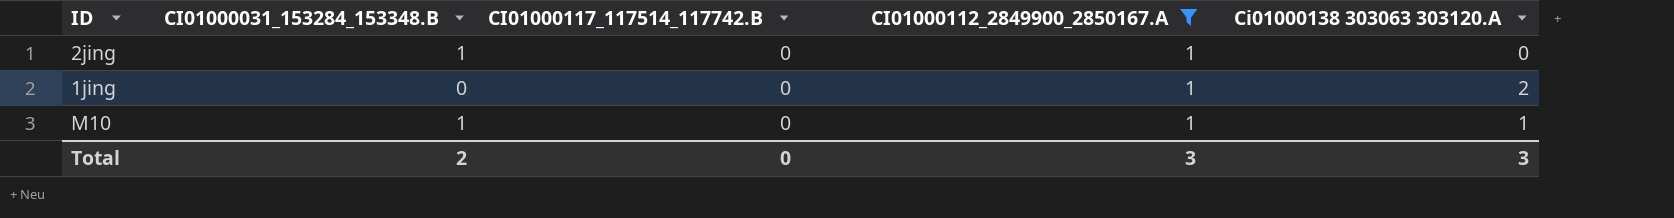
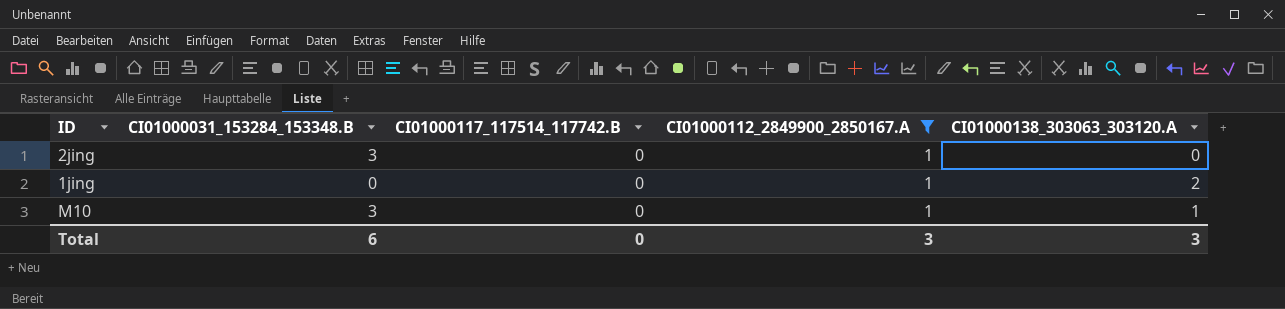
column name: Ci01000138 303063 303120.A -> CI01000138_303063_303120.A
2jing | CI01000031_153284_153348.B: 1 -> 3
M10 | CI01000031_153284_153348.B: 1 -> 3
Total | CI01000031_153284_153348.B: 2 -> 6

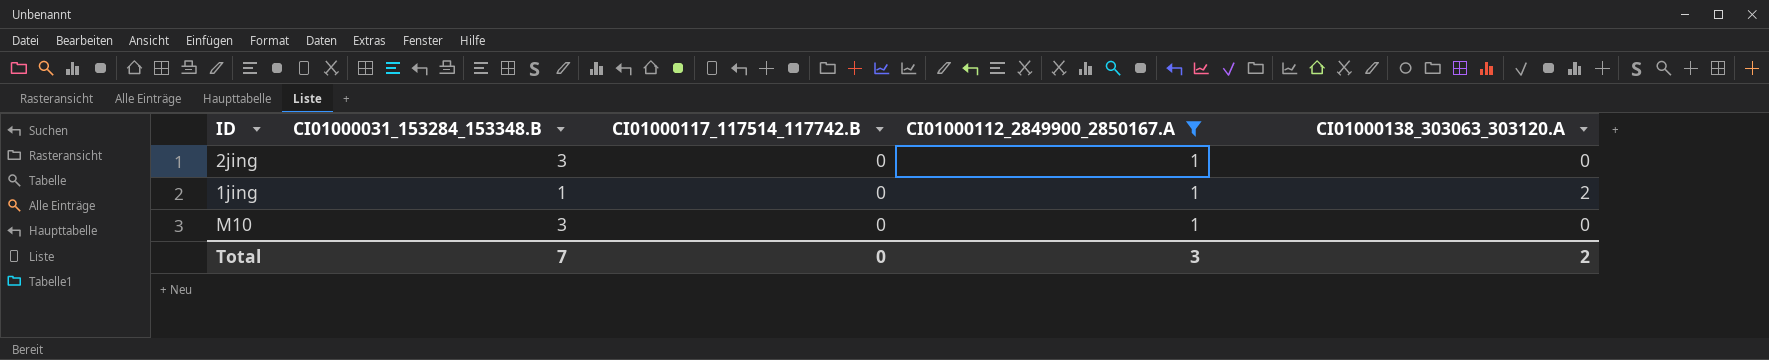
1jing | CI01000031_153284_153348.B: 0 -> 1
M10 | CI01000138_303063_303120.A: 1 -> 0
Total | CI01000031_153284_153348.B: 6 -> 7
Total | CI01000138_303063_303120.A: 3 -> 2

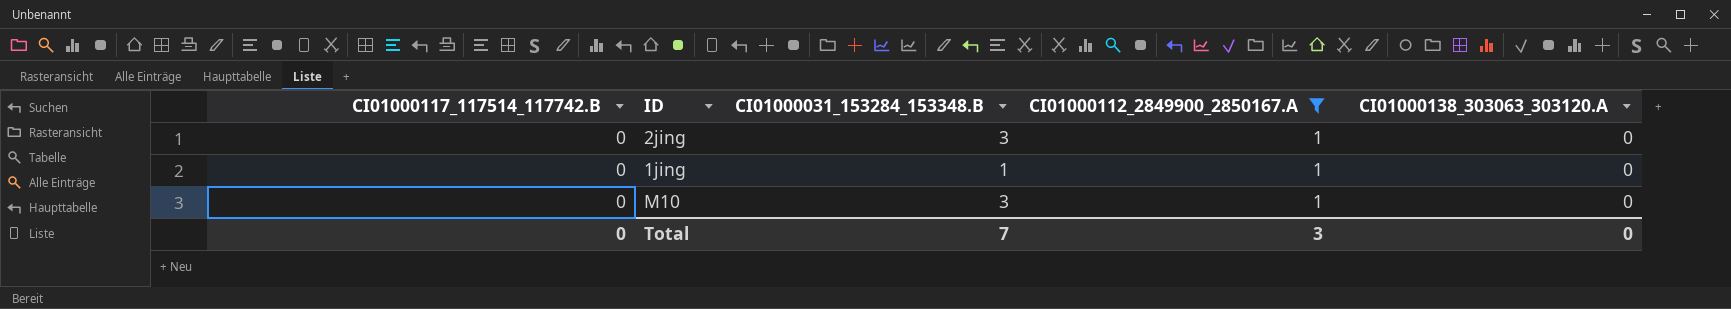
column CI01000117_117514_117742.B | position: 3 -> 1
1jing | CI01000138_303063_303120.A: 2 -> 0
Total | CI01000138_303063_303120.A: 2 -> 0

